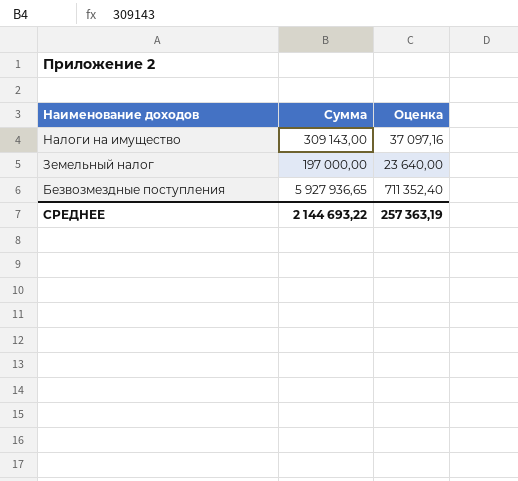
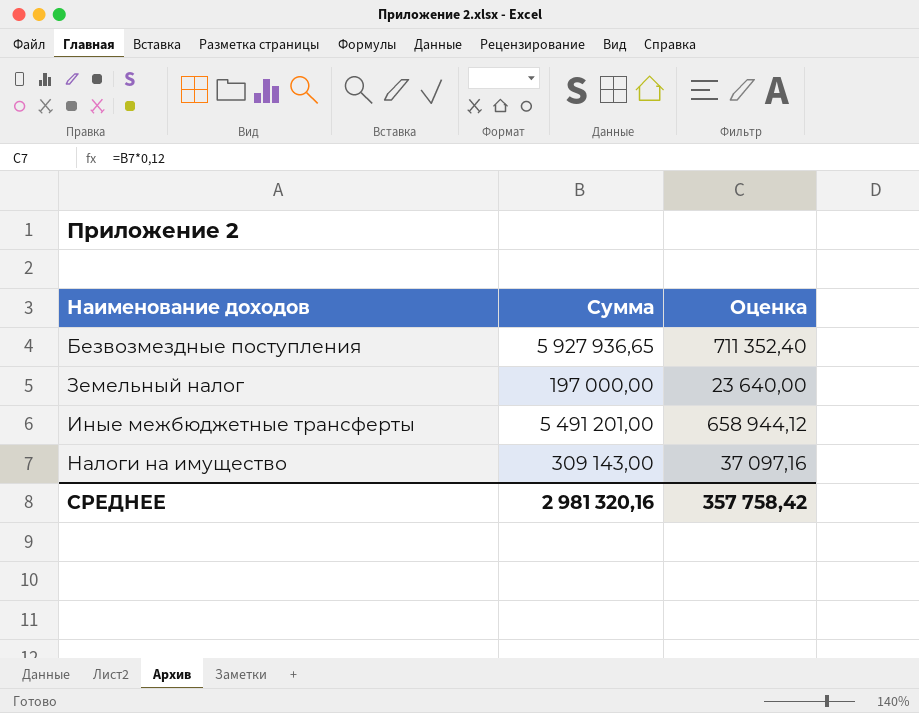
row order: Наименование доходов descending -> Наименование доходов ascending
row Иные межбюджетные трансферты: none -> 5 491 201,00 | 658 944,12
СРЕДНЕЕ | Сумма: 2 144 693,22 -> 2 981 320,16
СРЕДНЕЕ | Оценка: 257 363,19 -> 357 758,42

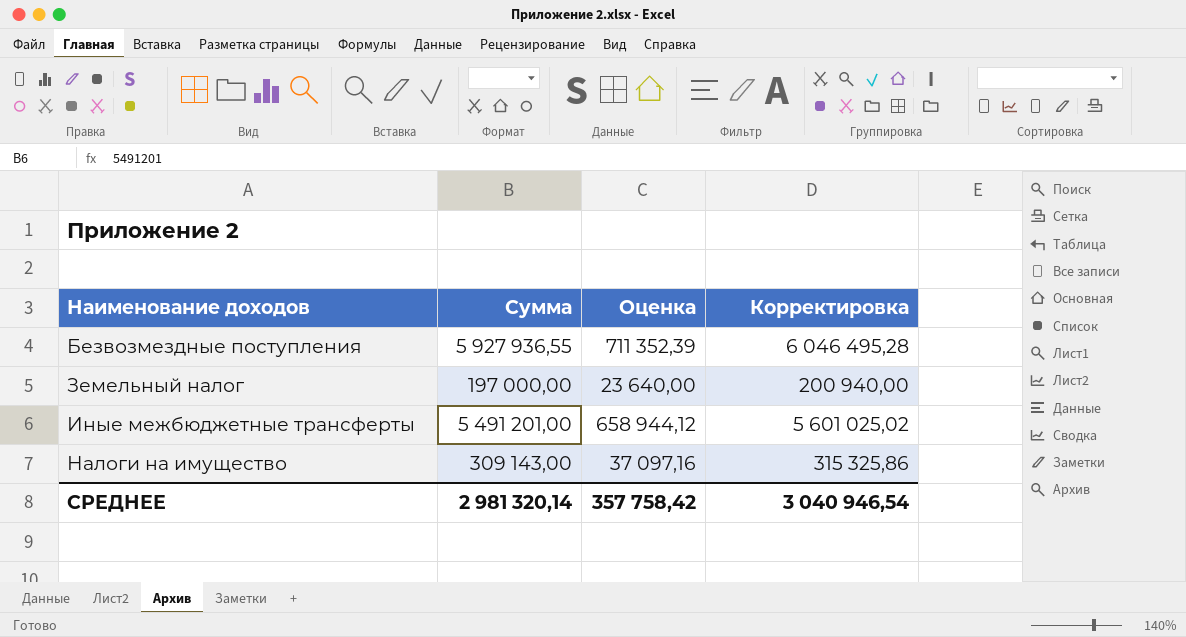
column Корректировка | formula: none -> [Сумма] * 1,02
Безвозмездные поступления | Сумма: 5 927 936,65 -> 5 927 936,55
Безвозмездные поступления | Оценка: 711 352,40 -> 711 352,39
СРЕДНЕЕ | Сумма: 2 981 320,16 -> 2 981 320,14

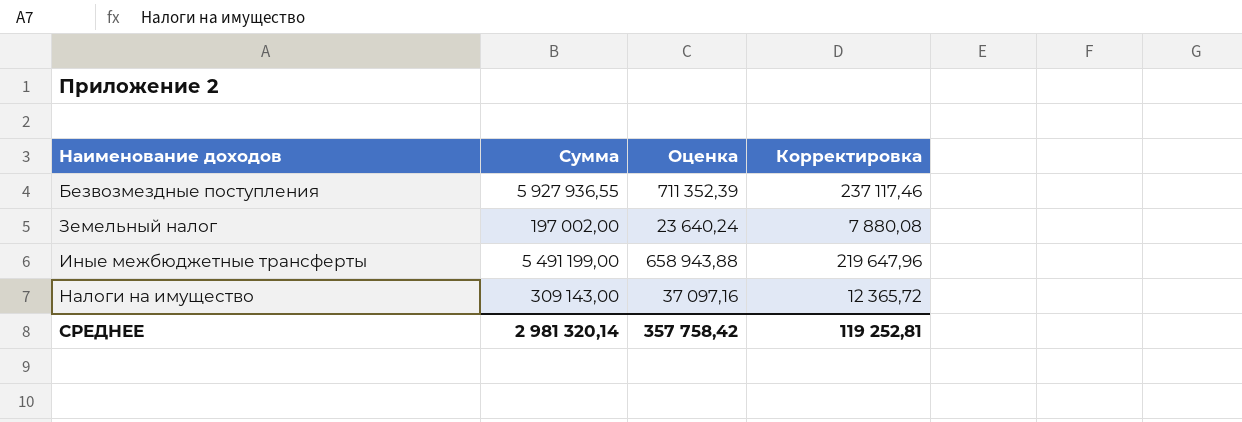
column Корректировка | formula: [Сумма] * 1,02 -> [Сумма] * 0,04
Земельный налог | Сумма: 197 000,00 -> 197 002,00
Земельный налог | Оценка: 23 640,00 -> 23 640,24
Иные межбюджетные трансферты | Сумма: 5 491 201,00 -> 5 491 199,00
Иные межбюджетные трансферты | Оценка: 658 944,12 -> 658 943,88
СРЕДНЕЕ | Корректировка: 3 040 946,54 -> 119 252,81

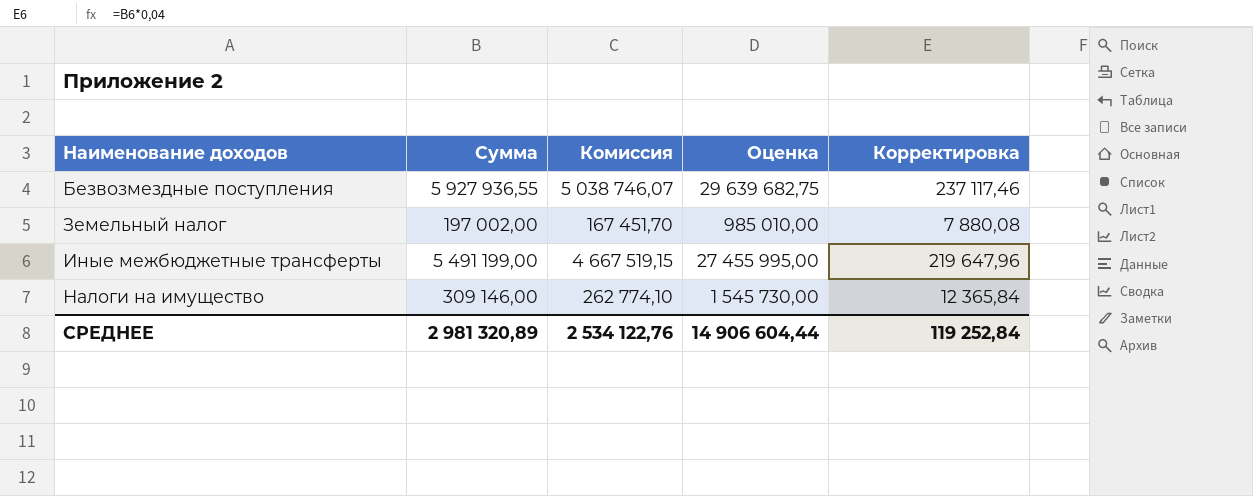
column Комиссия | formula: none -> [Сумма] * 0,85
column Оценка | formula: [Сумма] * 0,12 -> [Сумма] * 5
Налоги на имущество | Сумма: 309 143,00 -> 309 146,00
Налоги на имущество | Корректировка: 12 365,72 -> 12 365,84
СРЕДНЕЕ | Сумма: 2 981 320,14 -> 2 981 320,89
СРЕДНЕЕ | Оценка: 357 758,42 -> 14 906 604,44
СРЕДНЕЕ | Корректировка: 119 252,81 -> 119 252,84

